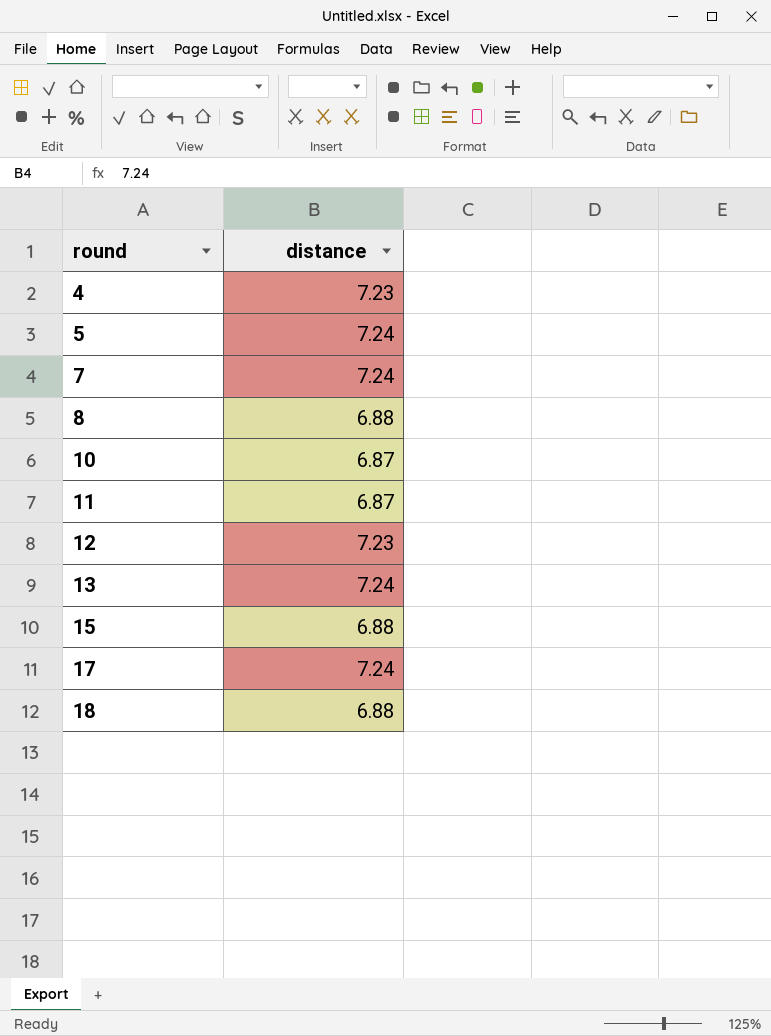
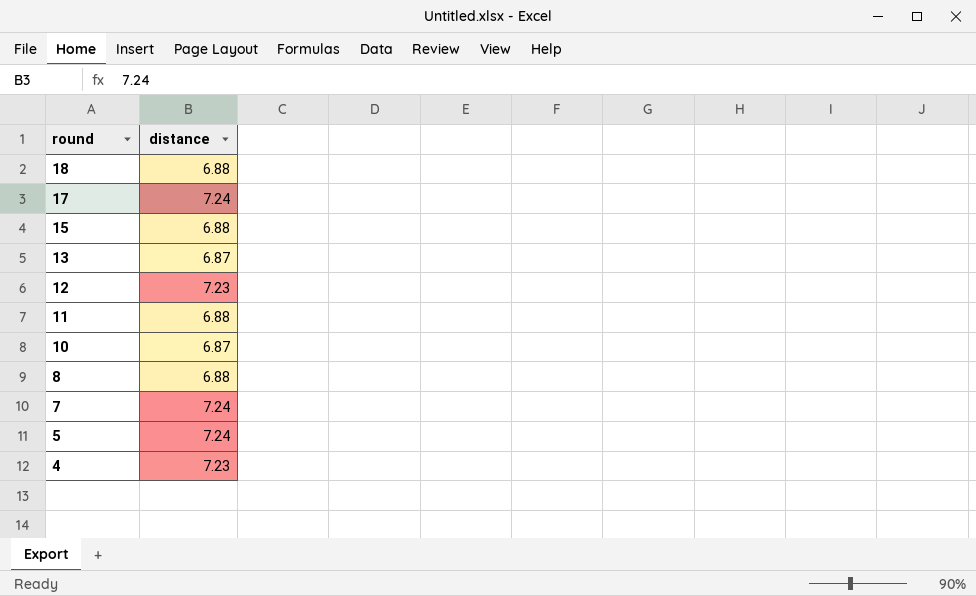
row order: round ascending -> round descending
13 | distance: 7.24 -> 6.87
11 | distance: 6.87 -> 6.88

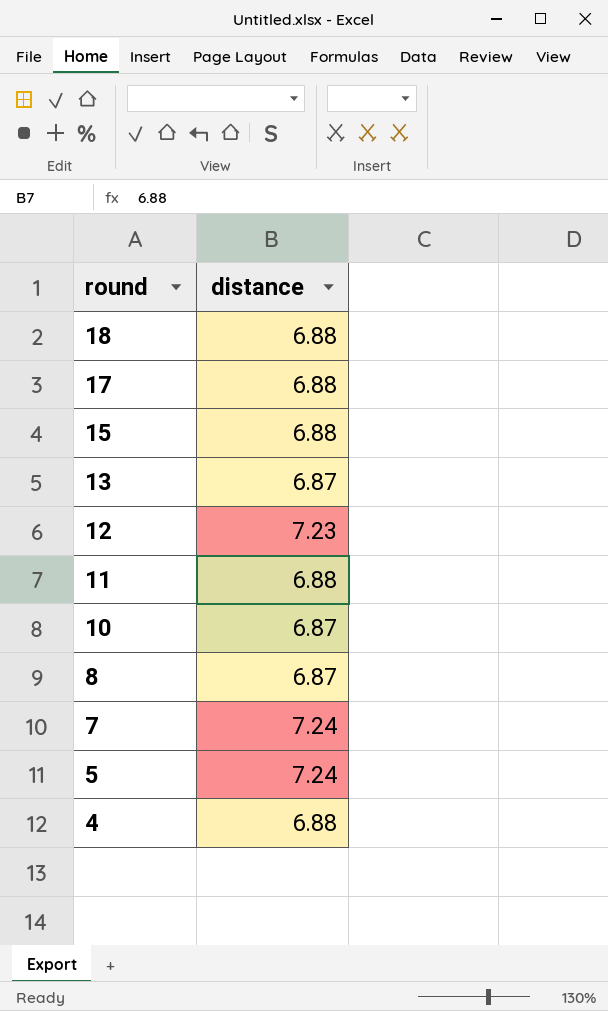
17 | distance: 7.24 -> 6.88
8 | distance: 6.88 -> 6.87
4 | distance: 7.23 -> 6.88

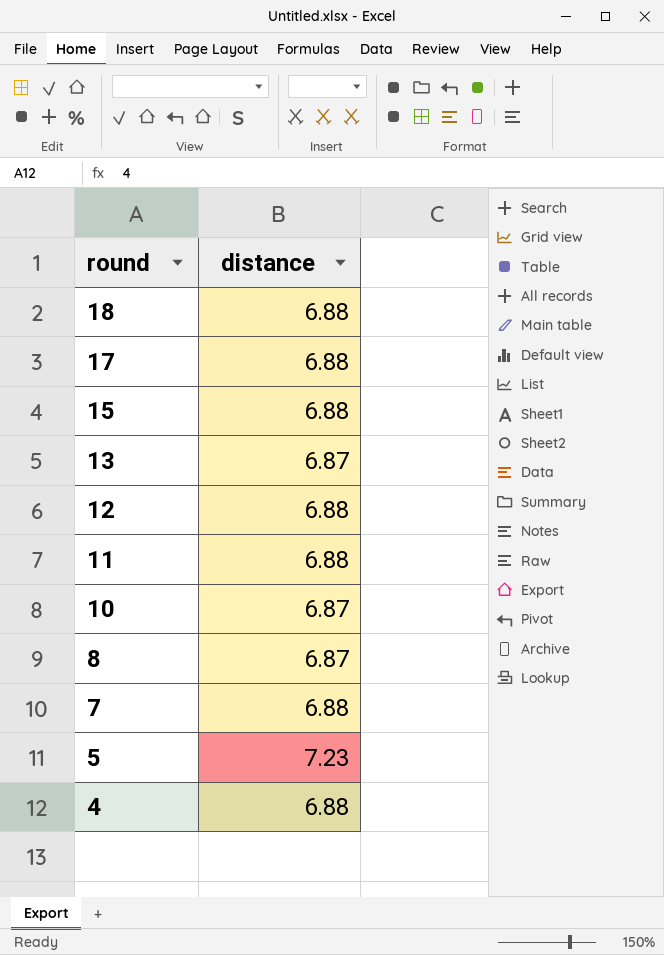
12 | distance: 7.23 -> 6.88
7 | distance: 7.24 -> 6.88
5 | distance: 7.24 -> 7.23

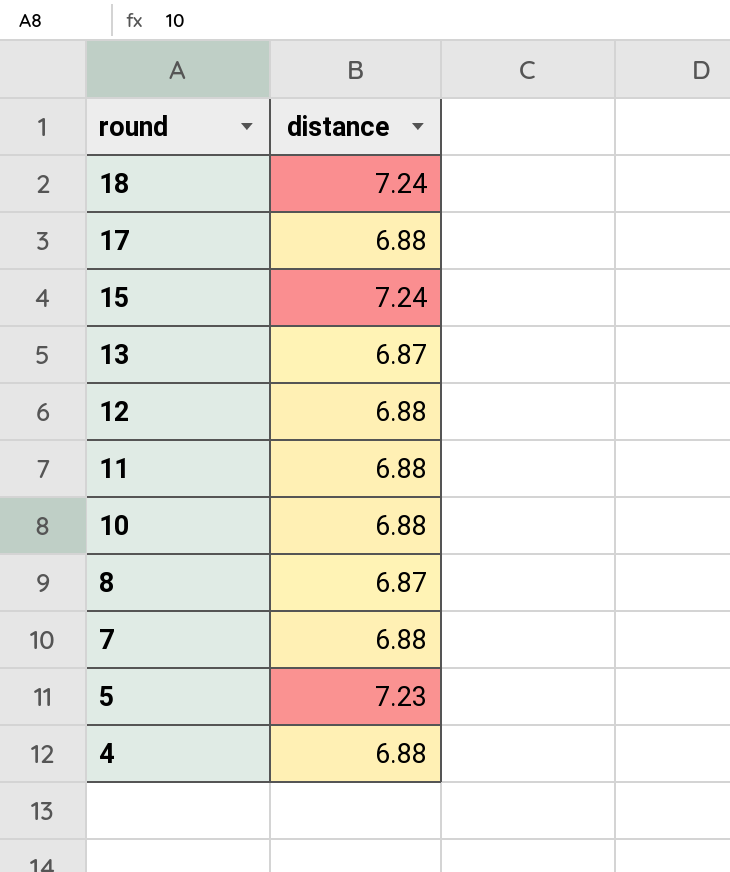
18 | distance: 6.88 -> 7.24
15 | distance: 6.88 -> 7.24
10 | distance: 6.87 -> 6.88

